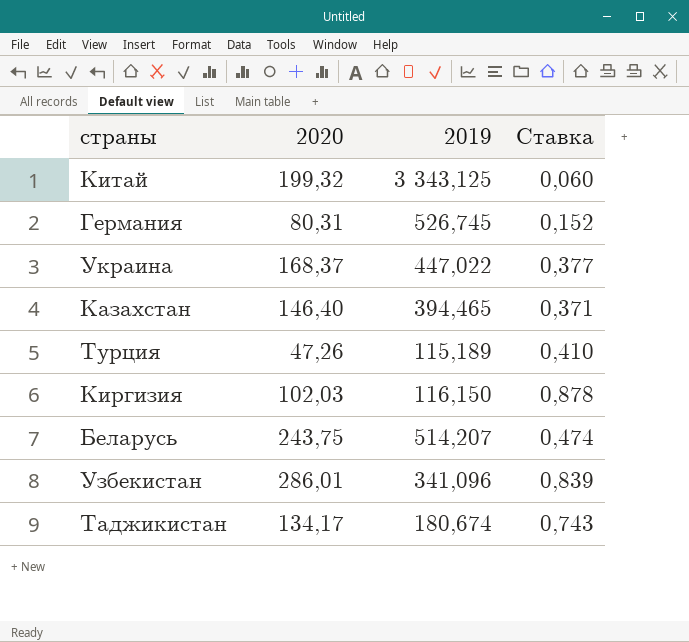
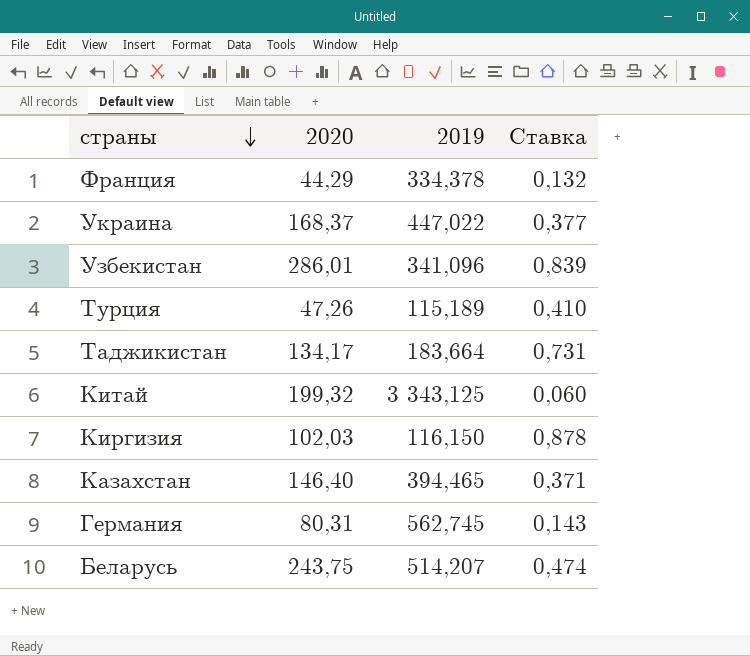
row order: none -> страны descending
row Франция: none -> 44,29 | 334,378 | 0,132
Таджикистан | 2019: 180,674 -> 183,664
Таджикистан | Ставка: 0,743 -> 0,731
Германия | 2019: 526,745 -> 562,745
Германия | Ставка: 0,152 -> 0,143

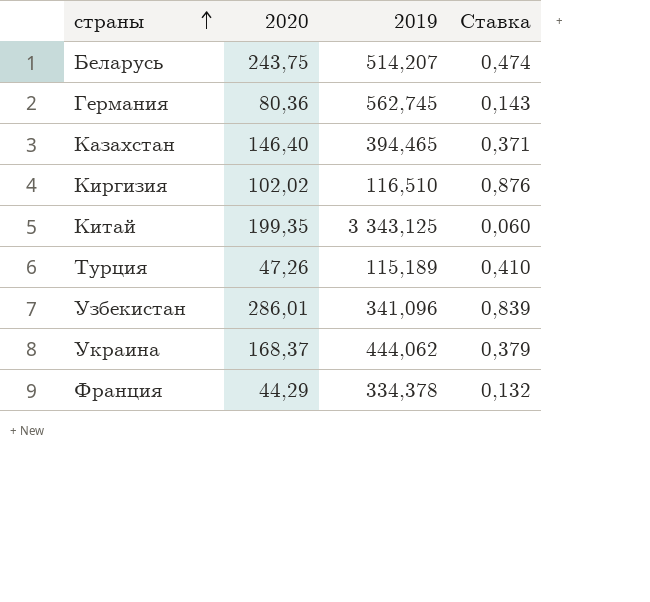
row order: страны descending -> страны ascending
row Таджикистан: 134,17 | 183,664 | 0,731 -> none
Германия | 2020: 80,31 -> 80,36
Киргизия | 2020: 102,03 -> 102,02
Киргизия | 2019: 116,150 -> 116,510
Киргизия | Ставка: 0,878 -> 0,876
Китай | 2020: 199,32 -> 199,35
Украина | 2019: 447,022 -> 444,062
Украина | Ставка: 0,377 -> 0,379

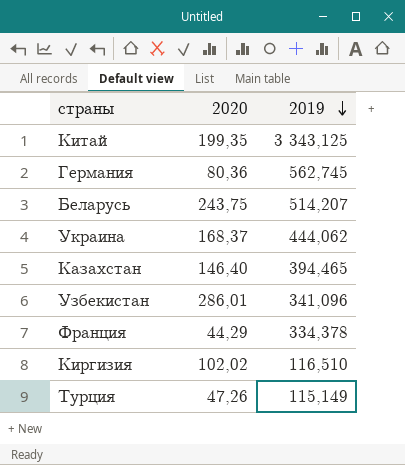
row order: страны ascending -> 2019 descending
column Ставка | formula: [2020] / [2019] -> none
Турция | 2019: 115,189 -> 115,149

